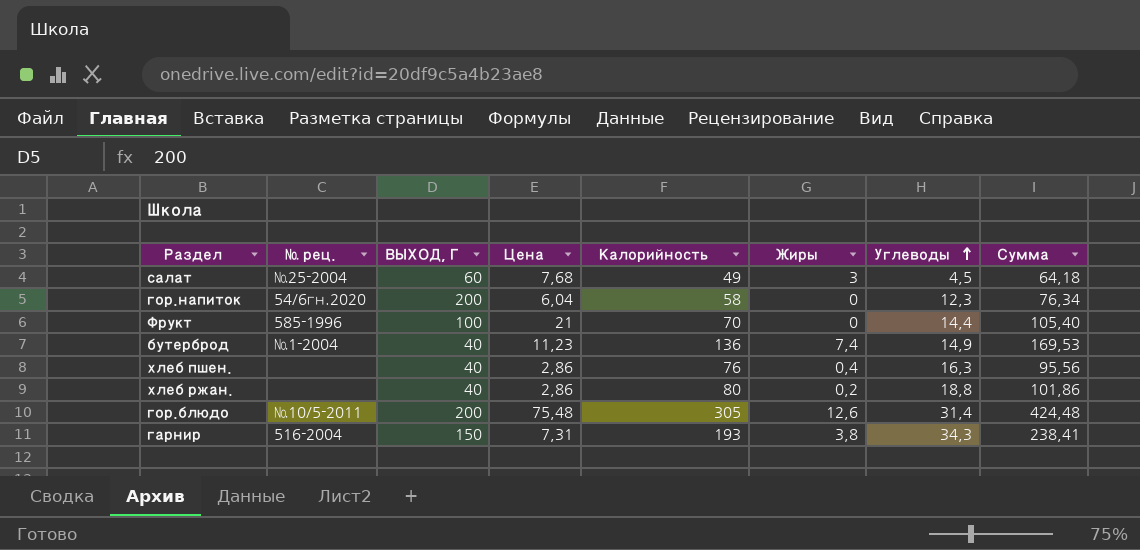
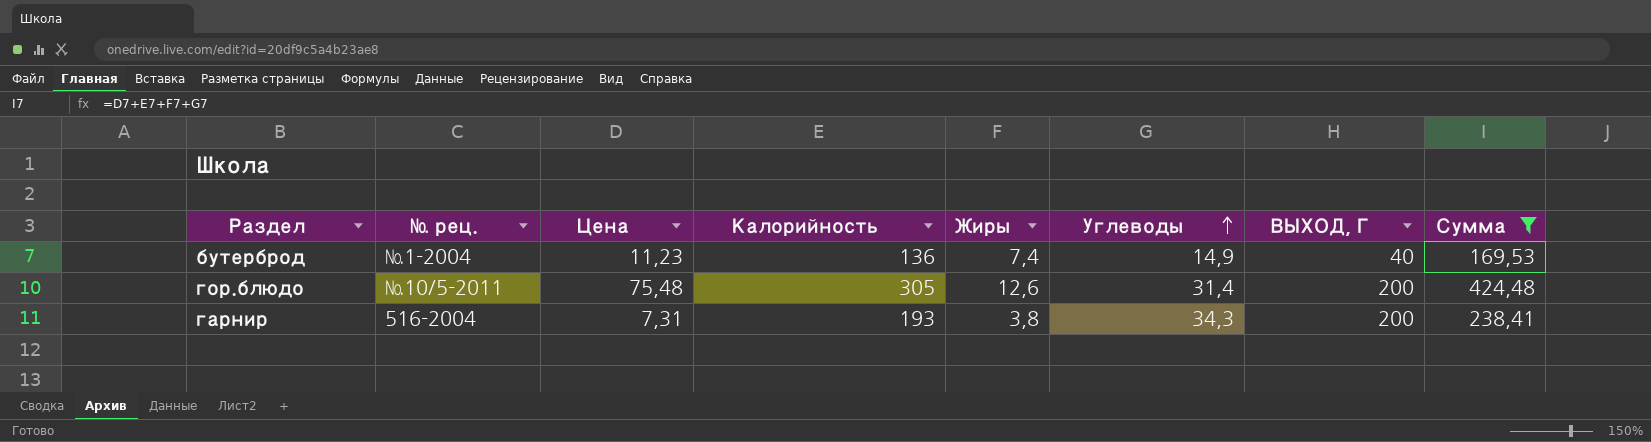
filter: none -> Сумма >= 169,53
column ВЫХОД, Г | position: 3 -> 7
гарнир | ВЫХОД, Г: 150 -> 200

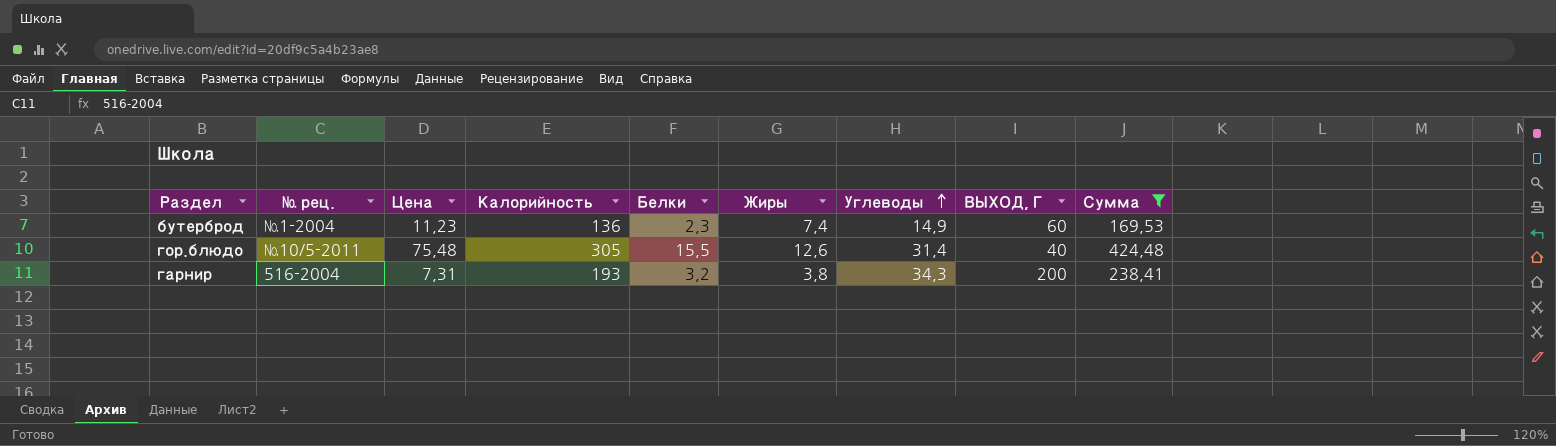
column Белки | position: none -> 5
бутерброд | ВЫХОД, Г: 40 -> 60
гор.блюдо | ВЫХОД, Г: 200 -> 40

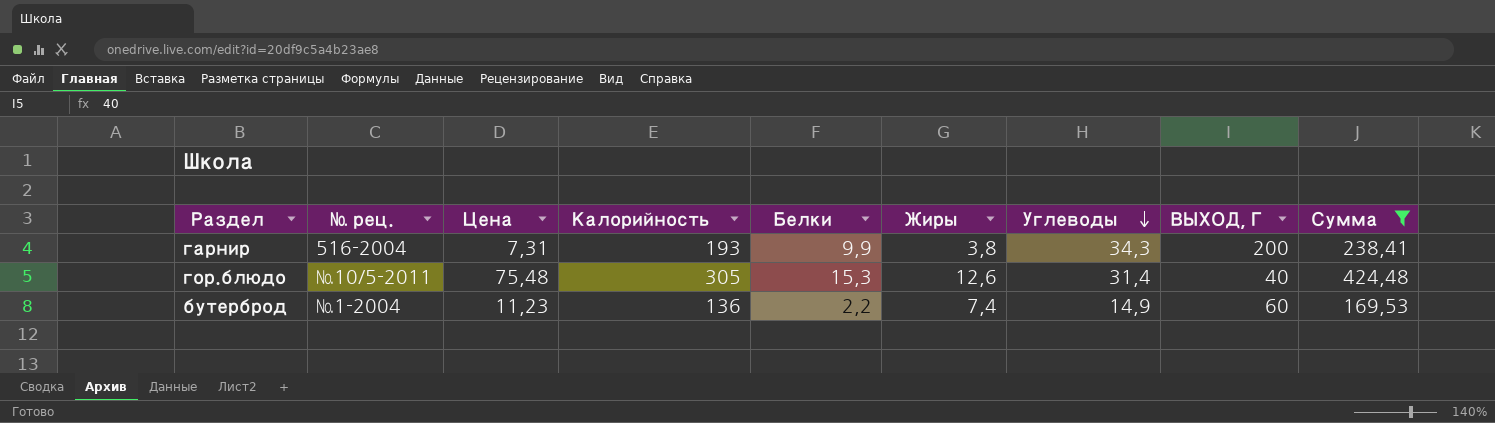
row order: Углеводы ascending -> Углеводы descending
гарнир | Белки: 3,2 -> 9,9
гор.блюдо | Белки: 15,5 -> 15,3
бутерброд | Белки: 2,3 -> 2,2

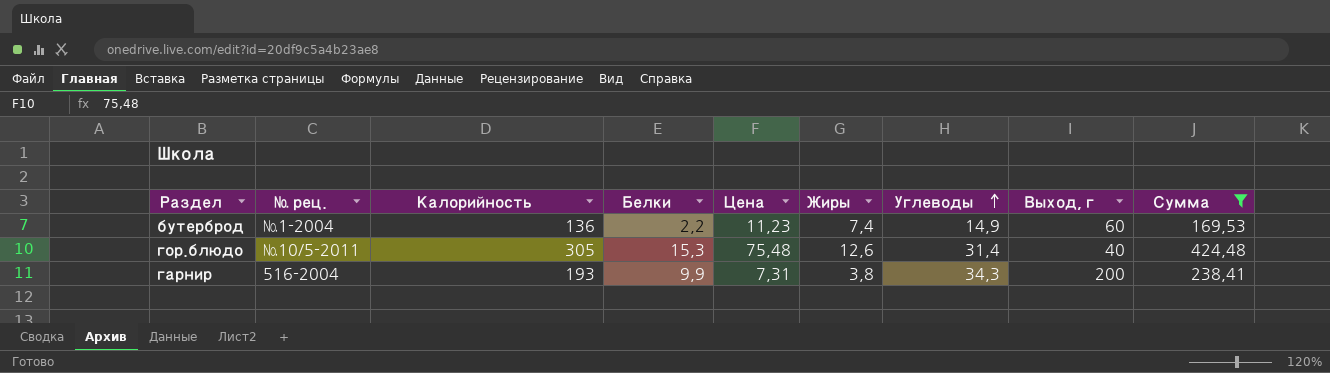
row order: Углеводы descending -> Углеводы ascending
column Цена | position: 3 -> 5
column name: ВЫХОД, Г -> Выход, г

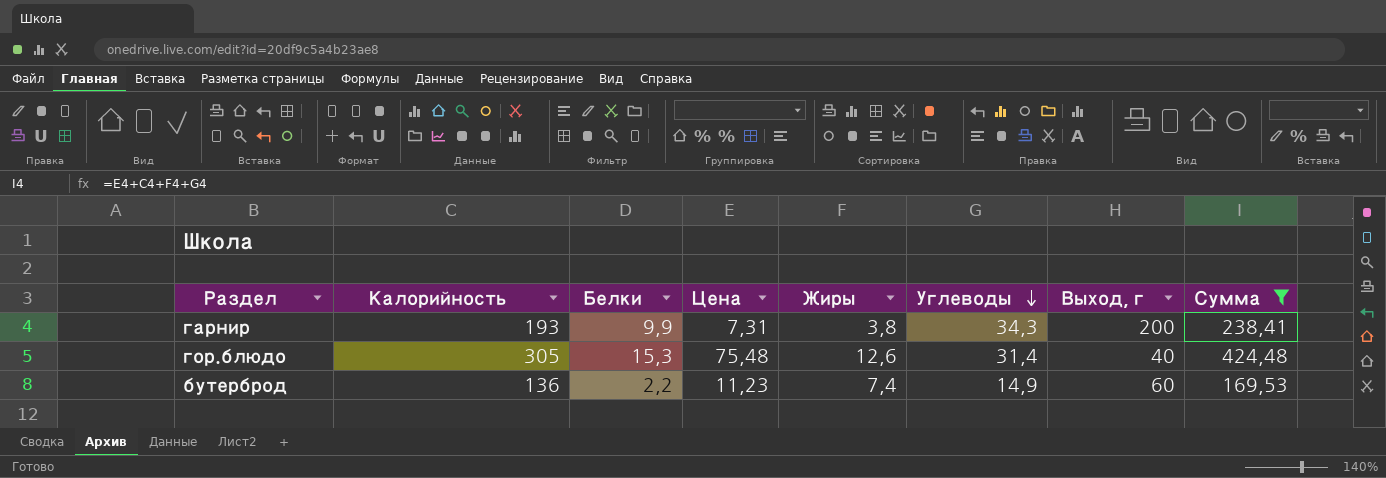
row order: Углеводы ascending -> Углеводы descending
column № рец. | position: 2 -> none

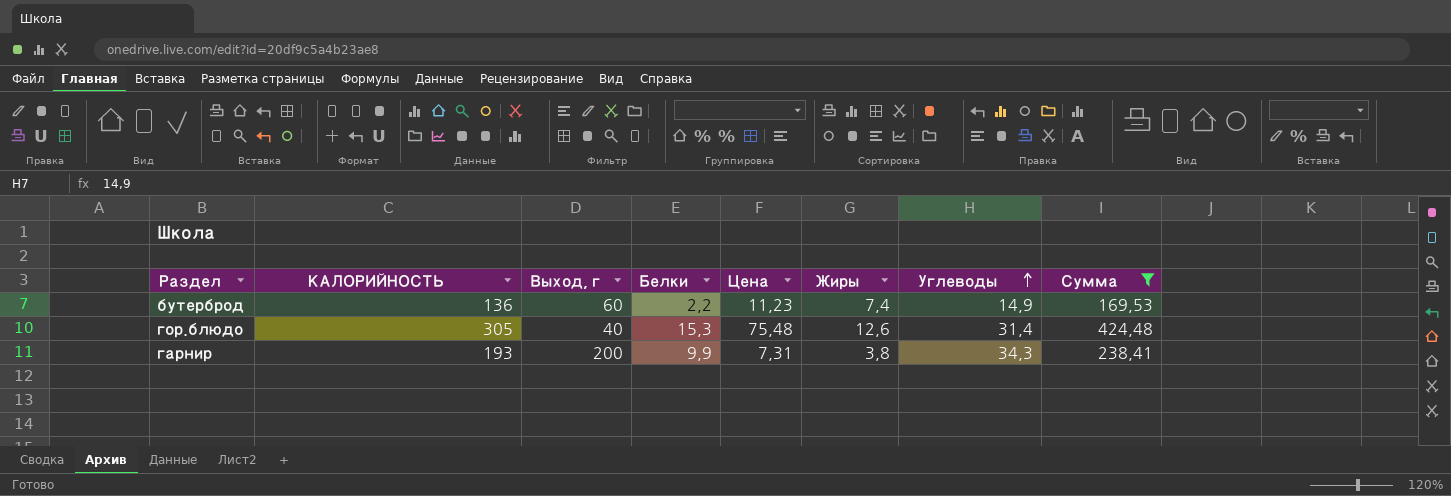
row order: Углеводы descending -> Углеводы ascending
column name: Калорийность -> КАЛОРИЙНОСТЬ
column Выход, г | position: 7 -> 3

